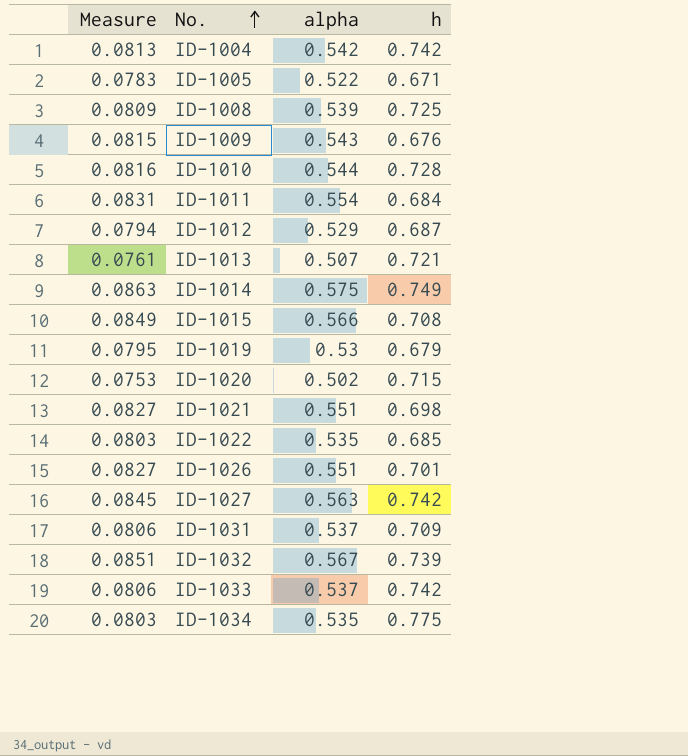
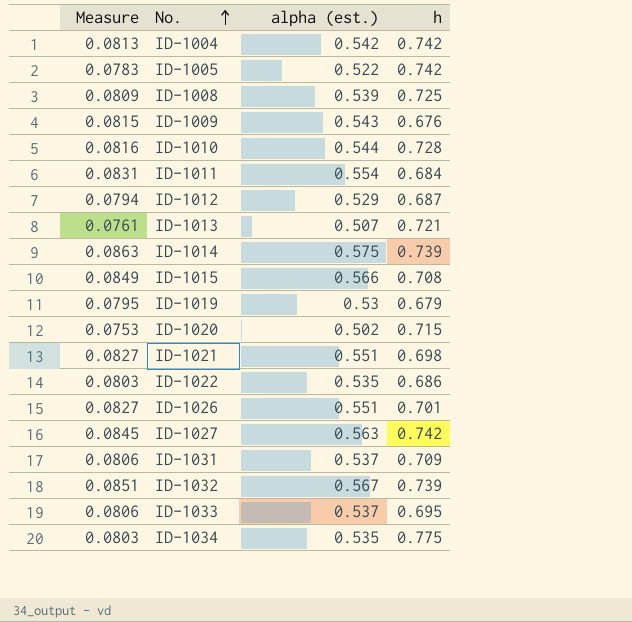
column name: alpha -> alpha (est.)
ID-1005 | h: 0.671 -> 0.742
ID-1014 | h: 0.749 -> 0.739
ID-1022 | h: 0.685 -> 0.686
ID-1033 | h: 0.742 -> 0.695

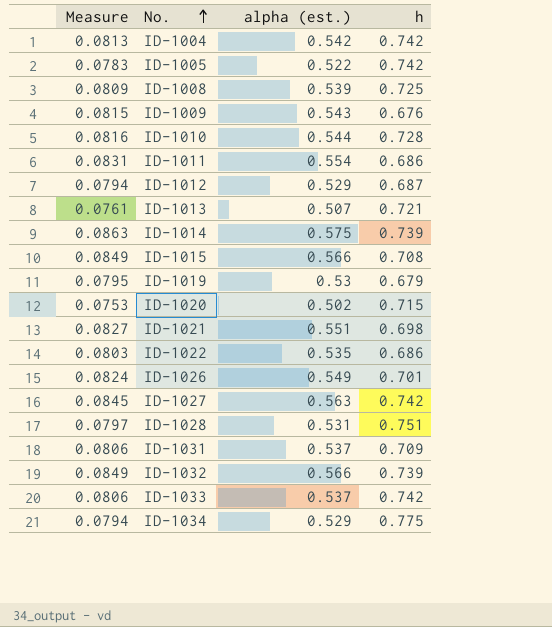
ID-1011 | h: 0.684 -> 0.686
ID-1026 | Measure: 0.0827 -> 0.0824
ID-1026 | alpha (est.): 0.551 -> 0.549
row ID-1028: none -> 0.0797 | 0.531 | 0.751
ID-1032 | Measure: 0.0851 -> 0.0849
ID-1032 | alpha (est.): 0.567 -> 0.566
ID-1033 | h: 0.695 -> 0.742
ID-1034 | Measure: 0.0803 -> 0.0794
ID-1034 | alpha (est.): 0.535 -> 0.529

